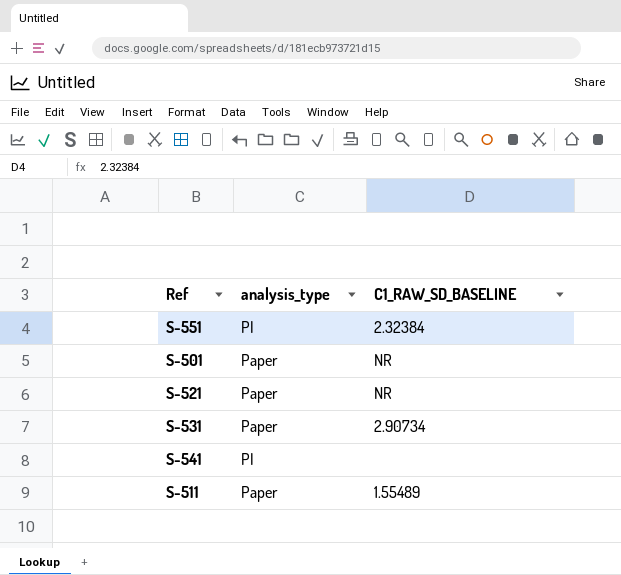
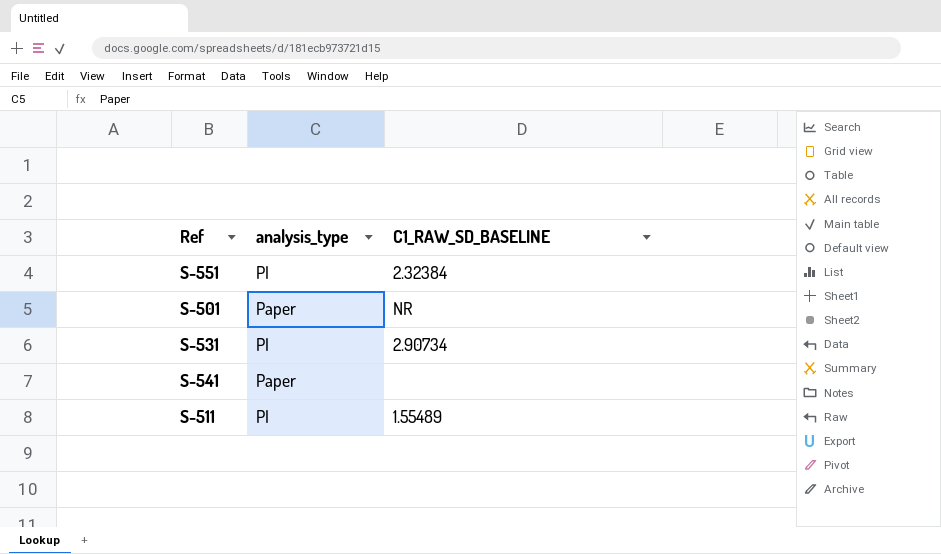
row S-521: Paper | NR -> none
S-531 | analysis_type: Paper -> PI
S-541 | analysis_type: PI -> Paper
S-511 | analysis_type: Paper -> PI

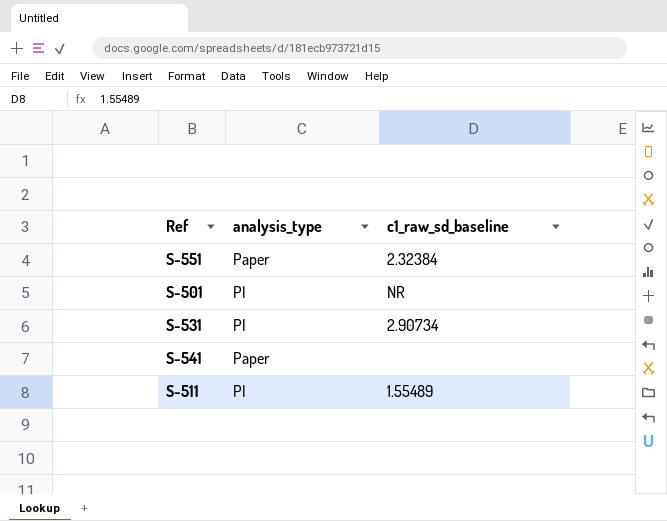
column name: C1_RAW_SD_BASELINE -> c1_raw_sd_baseline
S-551 | analysis_type: PI -> Paper
S-501 | analysis_type: Paper -> PI

